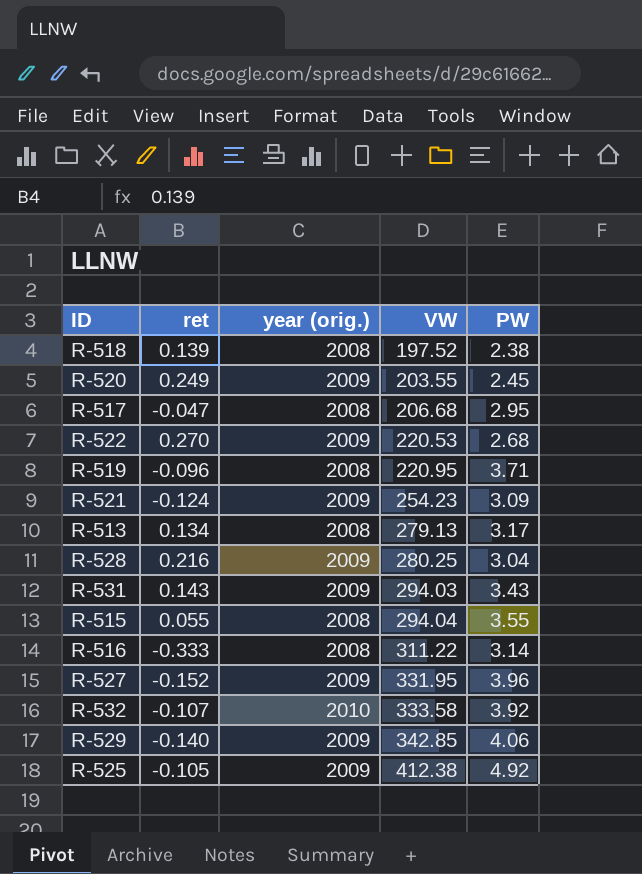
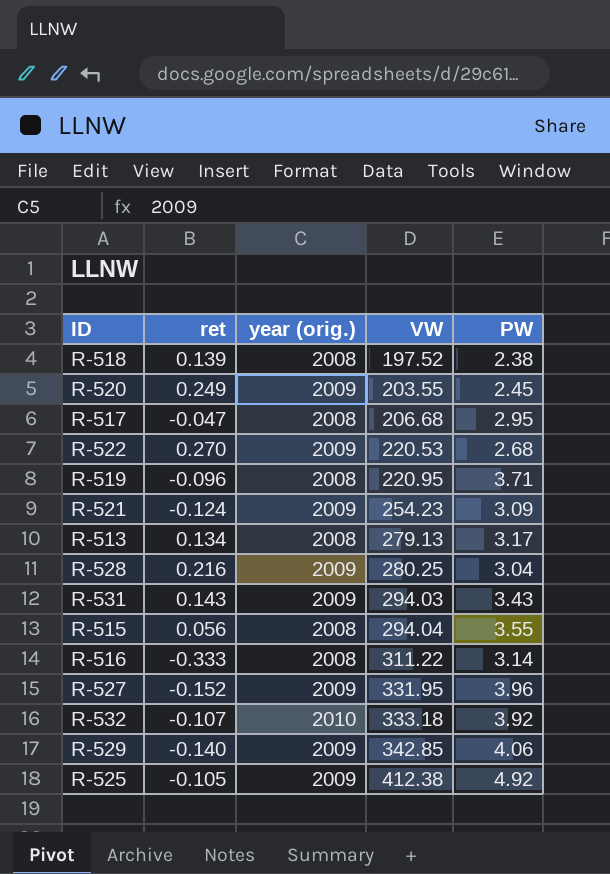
R-515 | ret: 0.055 -> 0.056
R-532 | VW: 333.58 -> 333.18

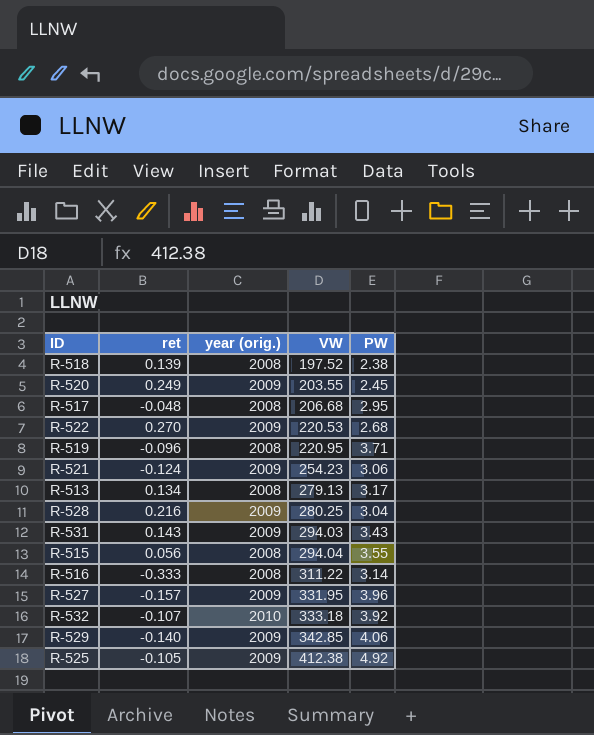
R-517 | ret: -0.047 -> -0.048
R-521 | PW: 3.09 -> 3.06
R-527 | ret: -0.152 -> -0.157

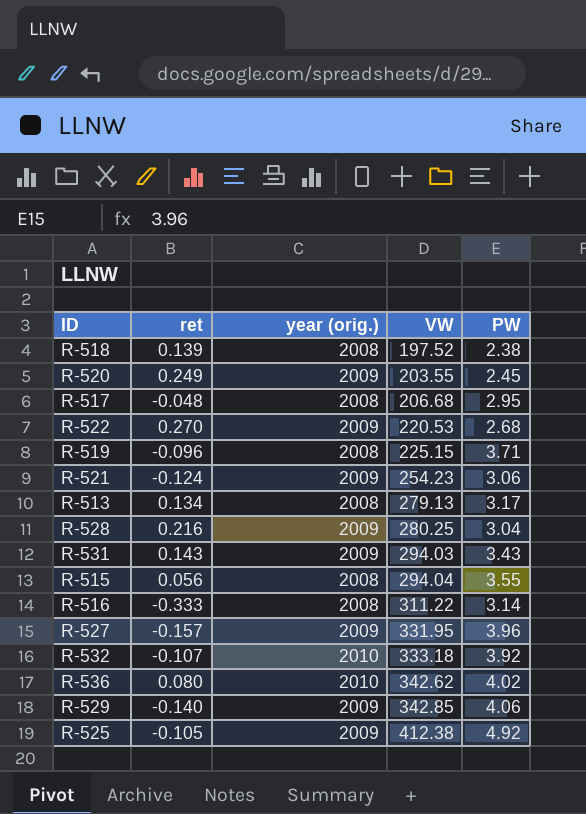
R-519 | VW: 220.95 -> 225.15
row R-536: none -> 0.080 | 2010 | 342.62 | 4.02

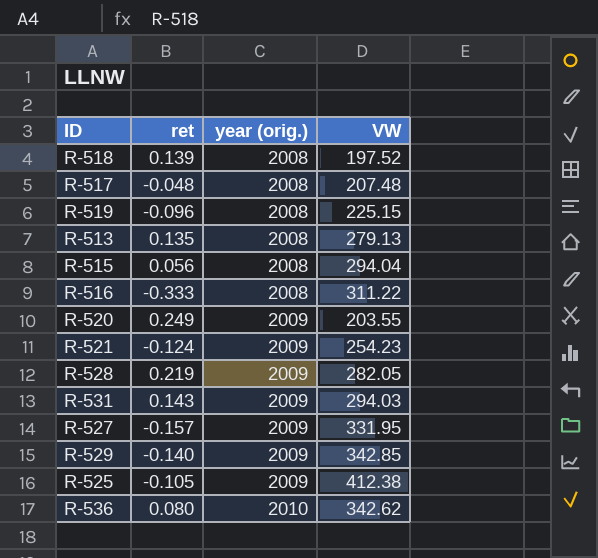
row order: VW ascending -> year (orig.) ascending
column PW | position: 5 -> none
row R-522: 0.270 | 2009 | 220.53 | 2.68 -> none
row R-532: -0.107 | 2010 | 333.18 | 3.92 -> none
R-517 | VW: 206.68 -> 207.48
R-513 | ret: 0.134 -> 0.135
R-528 | ret: 0.216 -> 0.219
R-528 | VW: 280.25 -> 282.05

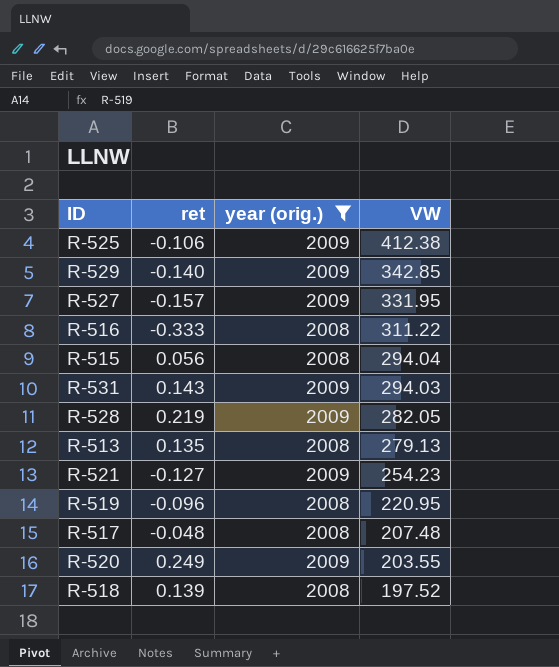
filter: none -> year (orig.) != 2010
row order: year (orig.) ascending -> VW descending
R-525 | ret: -0.105 -> -0.106
R-521 | ret: -0.124 -> -0.127
R-519 | VW: 225.15 -> 220.95

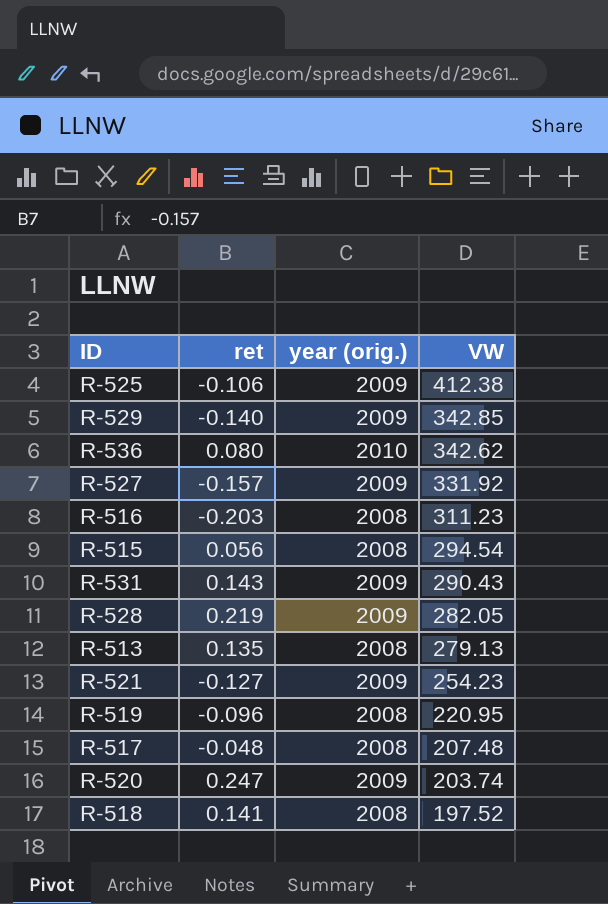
filter: year (orig.) != 2010 -> none
R-527 | VW: 331.95 -> 331.92
R-516 | ret: -0.333 -> -0.203
R-516 | VW: 311.22 -> 311.23
R-515 | VW: 294.04 -> 294.54
R-531 | VW: 294.03 -> 290.43
R-520 | ret: 0.249 -> 0.247
R-520 | VW: 203.55 -> 203.74
R-518 | ret: 0.139 -> 0.141

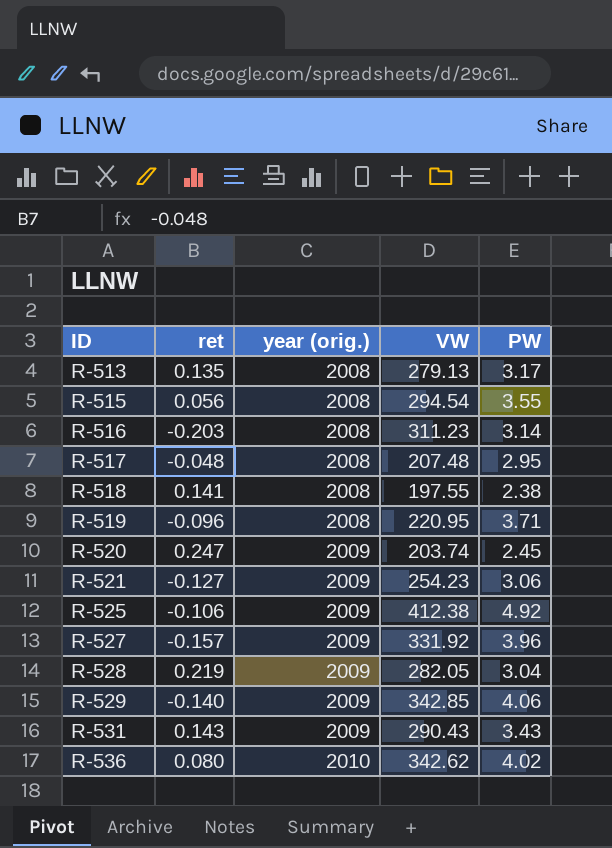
row order: VW descending -> ID ascending
column PW | position: none -> 5
R-518 | VW: 197.52 -> 197.55

